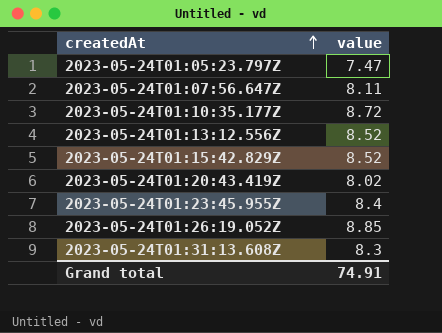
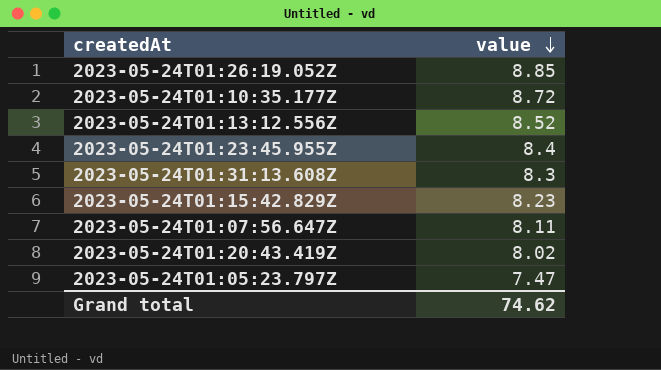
row order: createdAt ascending -> value descending
2023-05-24T01:15:42.829Z | value: 8.52 -> 8.23
Grand total | value: 74.91 -> 74.62

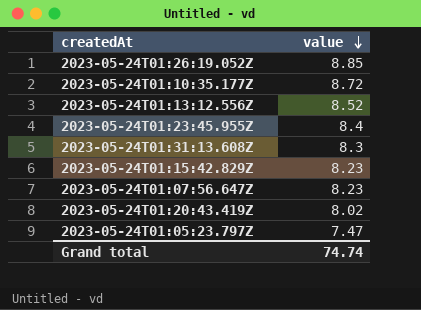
2023-05-24T01:07:56.647Z | value: 8.11 -> 8.23
Grand total | value: 74.62 -> 74.74

